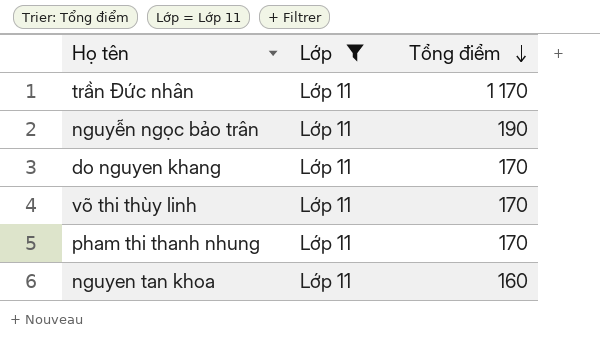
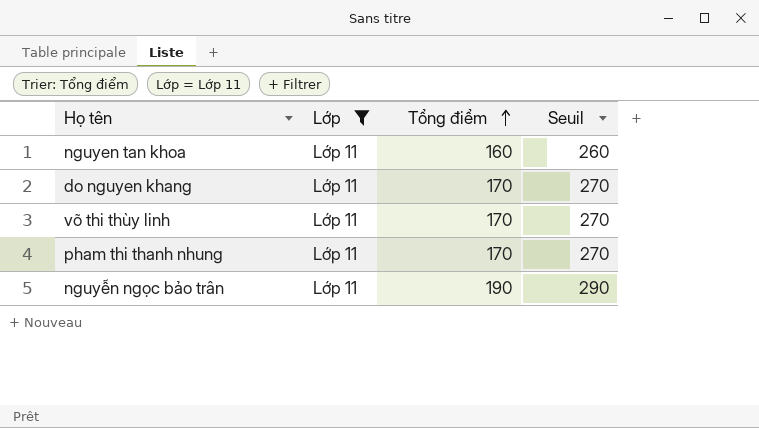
row order: Tổng điểm descending -> Tổng điểm ascending
column Seuil | formula: none -> [Tổng điểm] + 100
row trần Đức nhân: Lớp 11 | 1 170 -> none

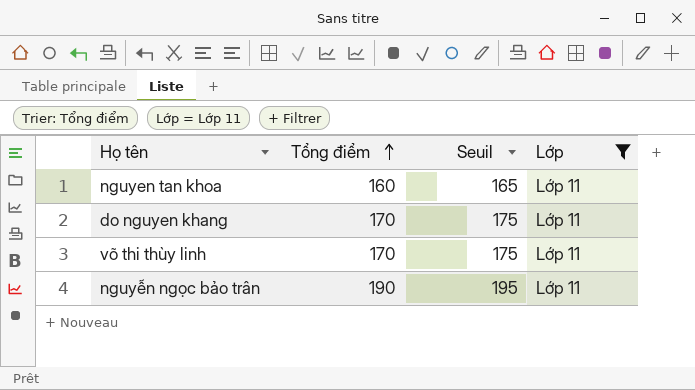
column Seuil | formula: [Tổng điểm] + 100 -> [Tổng điểm] + 5
column Lớp | position: 2 -> 4
row pham thi thanh nhung: Lớp 11 | 170 | 270 -> none

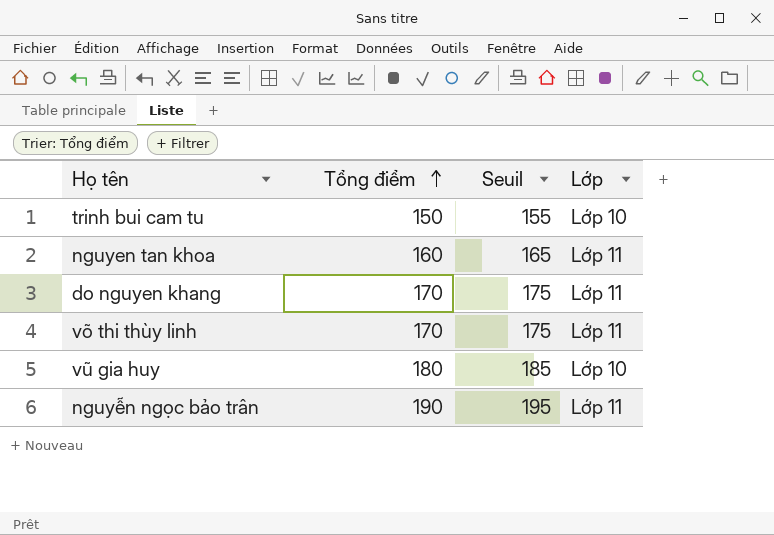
filter: Lớp = Lớp 11 -> none

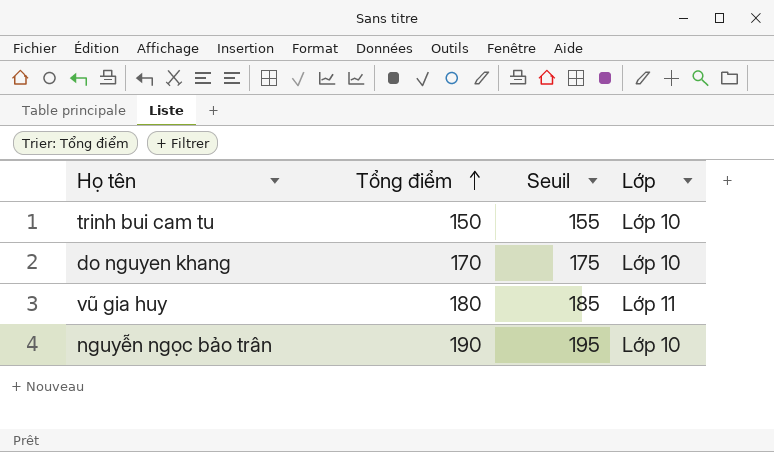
row nguyen tan khoa: 160 | 165 | Lớp 11 -> none
row võ thi thùy linh: 170 | 175 | Lớp 11 -> none
do nguyen khang | Lớp: Lớp 11 -> Lớp 10
vũ gia huy | Lớp: Lớp 10 -> Lớp 11
nguyễn ngọc bảo trân | Lớp: Lớp 11 -> Lớp 10

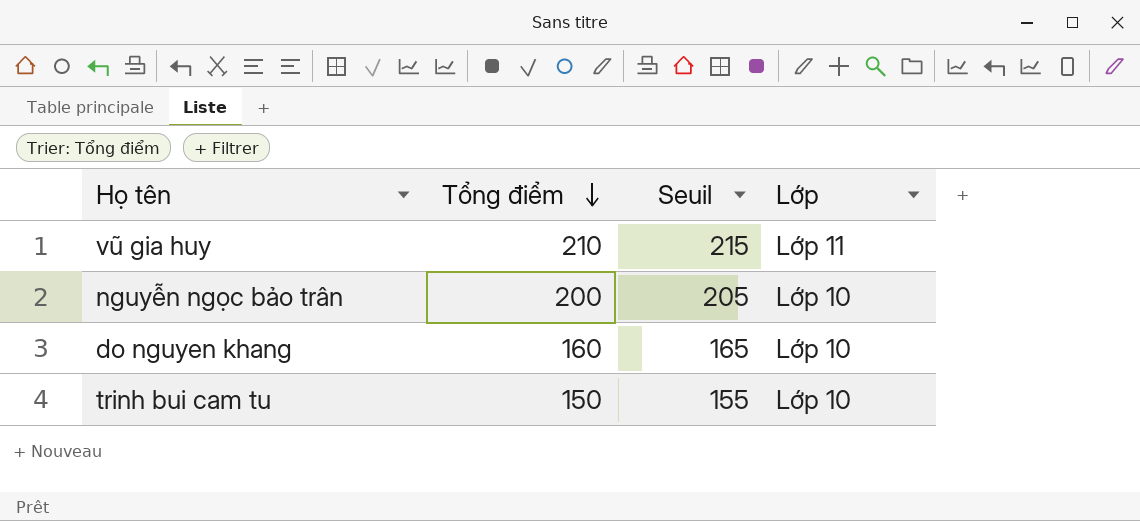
row order: Tổng điểm ascending -> Tổng điểm descending
vũ gia huy | Tổng điểm: 180 -> 210
vũ gia huy | Seuil: 185 -> 215
nguyễn ngọc bảo trân | Tổng điểm: 190 -> 200
nguyễn ngọc bảo trân | Seuil: 195 -> 205
do nguyen khang | Tổng điểm: 170 -> 160
do nguyen khang | Seuil: 175 -> 165

